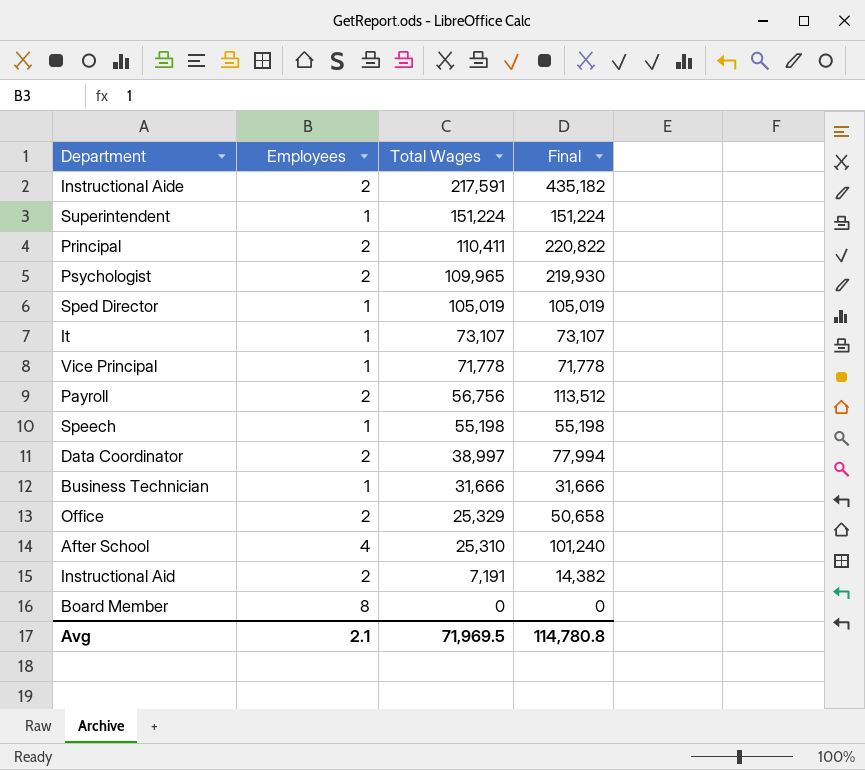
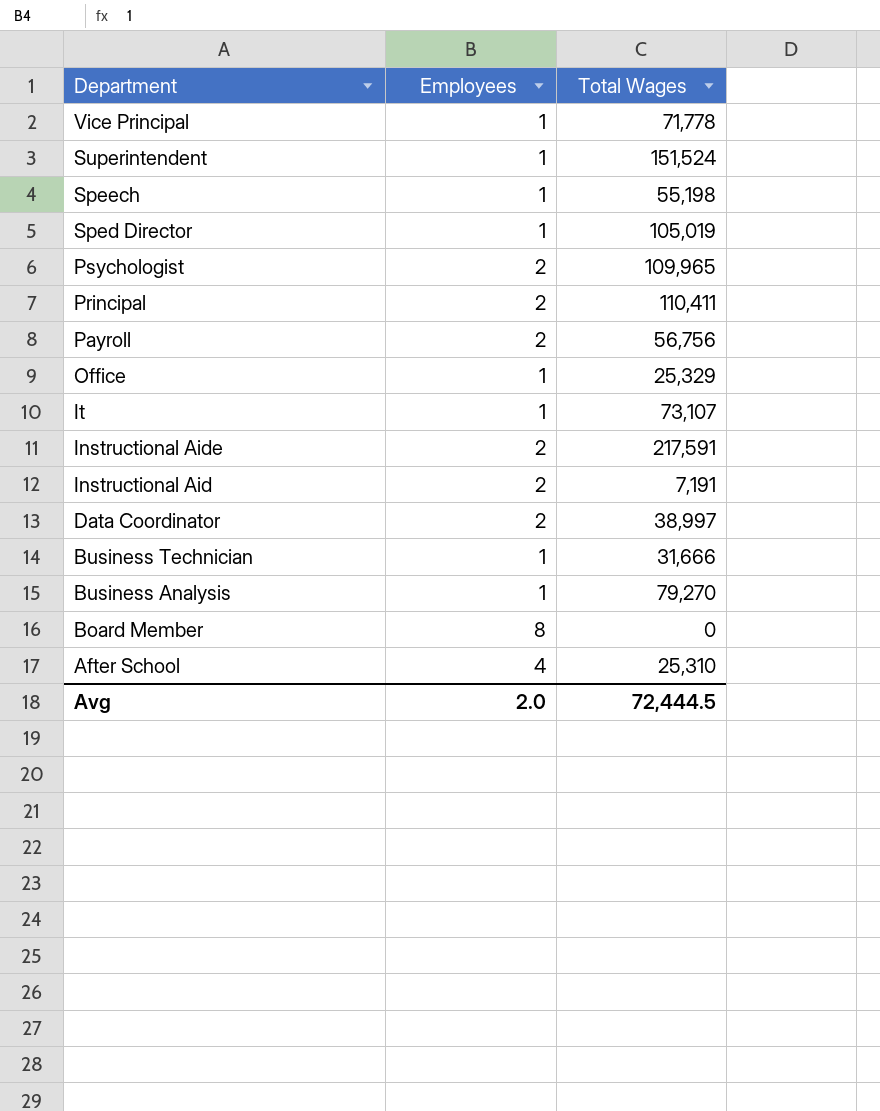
row order: Total Wages descending -> Department descending
column Final | formula: [Employees] * [Total Wages] -> none
Superintendent | Total Wages: 151,224 -> 151,524
Office | Employees: 2 -> 1
row Business Analysis: none -> 1 | 79,270
Avg | Employees: 2.1 -> 2.0
Avg | Total Wages: 71,969.5 -> 72,444.5

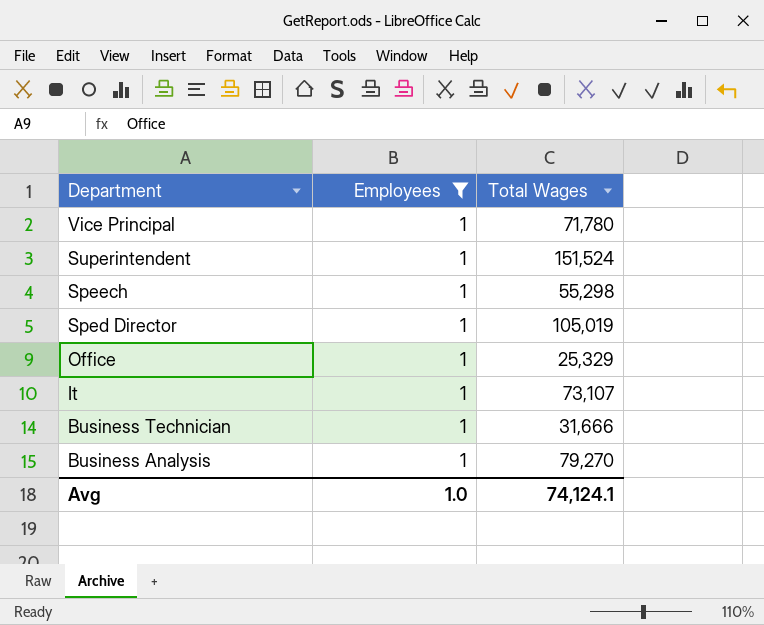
filter: none -> Employees = 1
Vice Principal | Total Wages: 71,778 -> 71,780
Speech | Total Wages: 55,198 -> 55,298
Avg | Employees: 2.0 -> 1.0
Avg | Total Wages: 72,444.5 -> 74,124.1

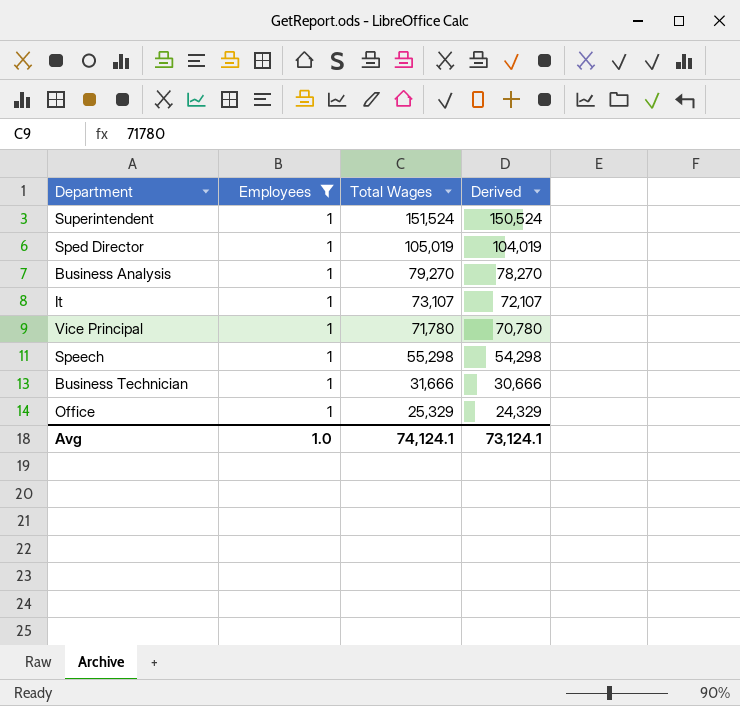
row order: Department descending -> Total Wages descending
column Derived | formula: none -> [Total Wages] - 1000

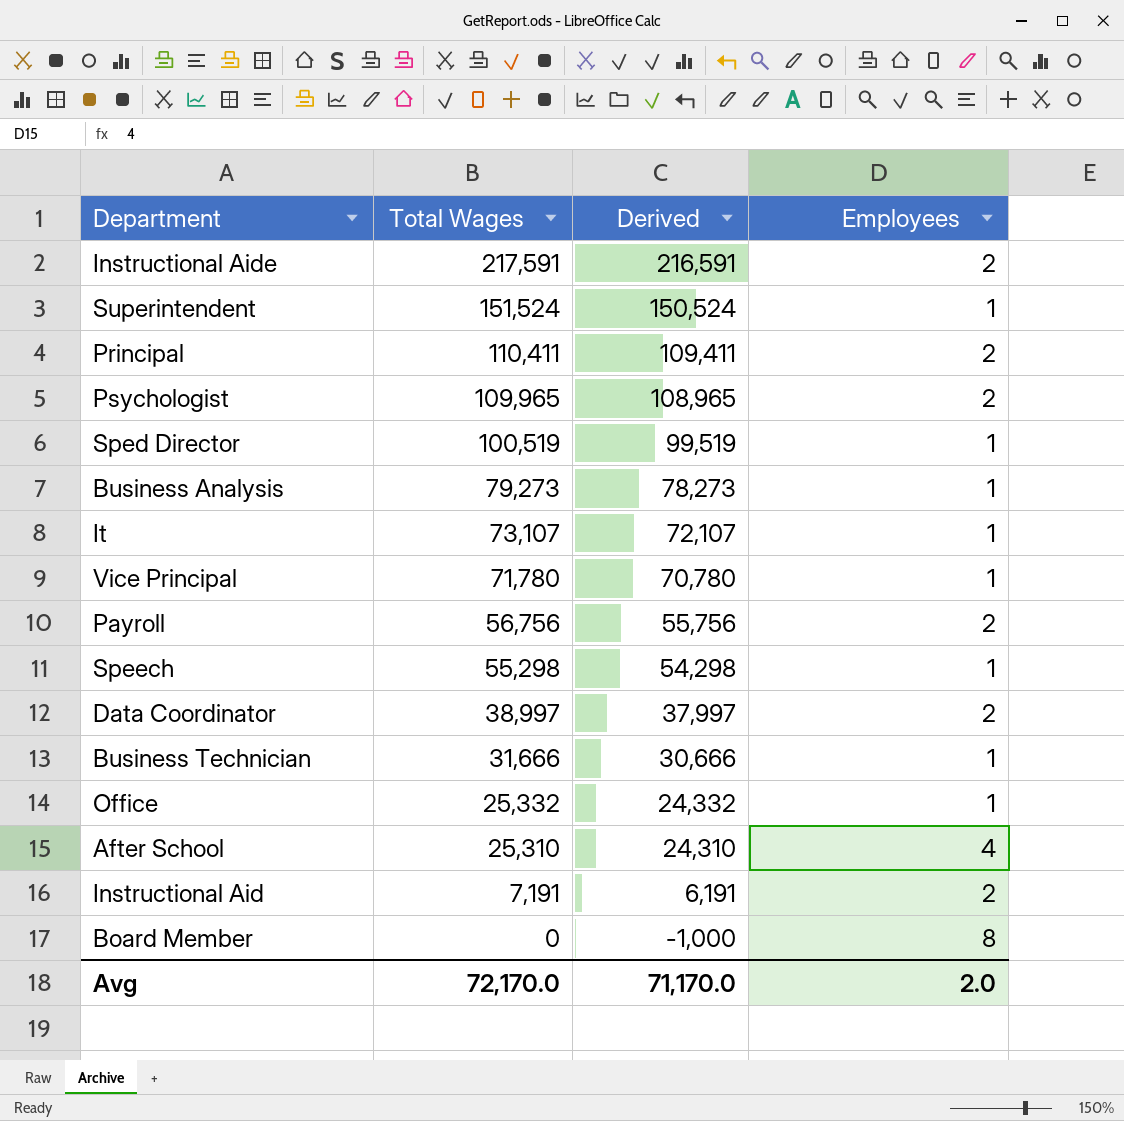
filter: Employees = 1 -> none
column Employees | position: 2 -> 4
Sped Director | Total Wages: 105,019 -> 100,519
Sped Director | Derived: 104,019 -> 99,519
Business Analysis | Total Wages: 79,270 -> 79,273
Business Analysis | Derived: 78,270 -> 78,273
Office | Total Wages: 25,329 -> 25,332
Office | Derived: 24,329 -> 24,332
Avg | Total Wages: 74,124.1 -> 72,170.0
Avg | Derived: 73,124.1 -> 71,170.0
Avg | Employees: 1.0 -> 2.0

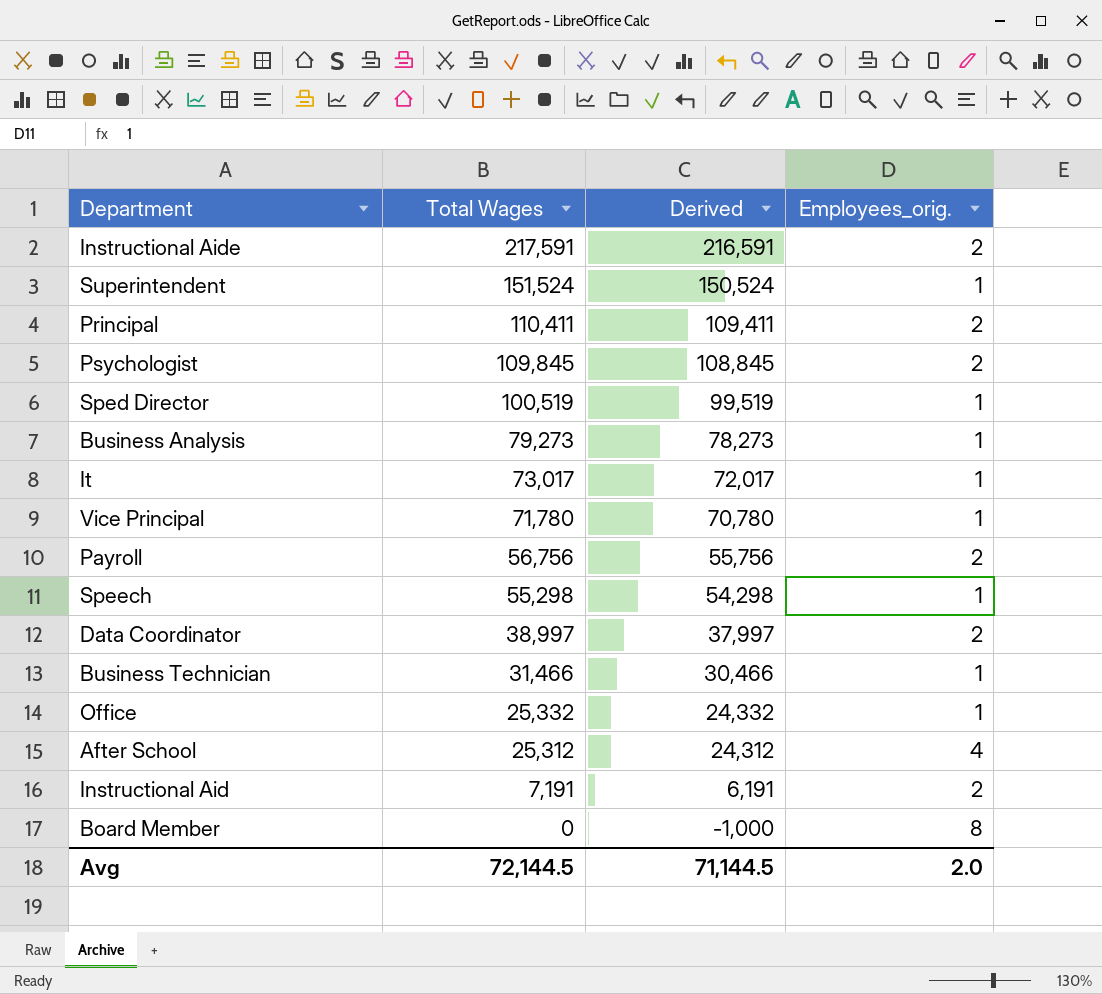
column name: Employees -> Employees_orig.
Psychologist | Total Wages: 109,965 -> 109,845
Psychologist | Derived: 108,965 -> 108,845
It | Total Wages: 73,107 -> 73,017
It | Derived: 72,107 -> 72,017
Business Technician | Total Wages: 31,666 -> 31,466
Business Technician | Derived: 30,666 -> 30,466
After School | Total Wages: 25,310 -> 25,312
After School | Derived: 24,310 -> 24,312
Avg | Total Wages: 72,170.0 -> 72,144.5
Avg | Derived: 71,170.0 -> 71,144.5

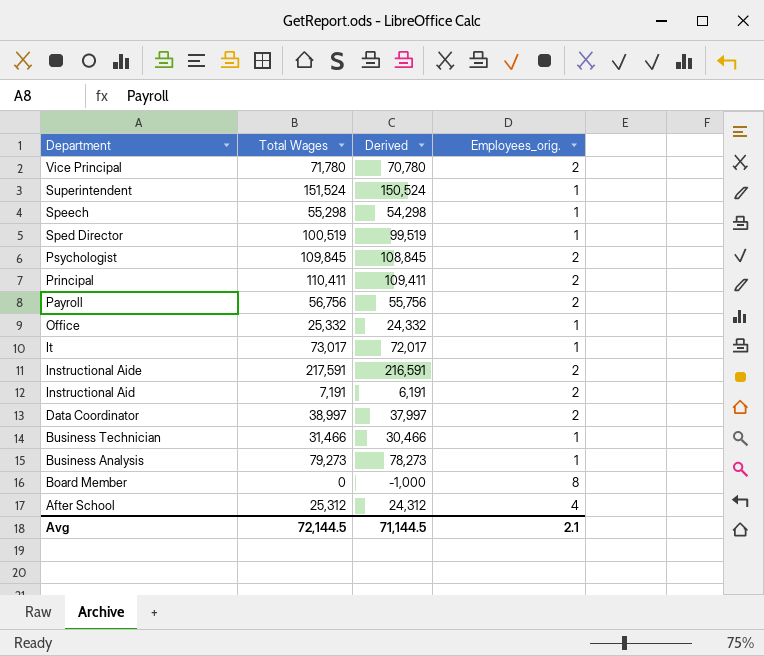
row order: Total Wages descending -> Department descending
Vice Principal | Employees_orig.: 1 -> 2
Avg | Employees_orig.: 2.0 -> 2.1

